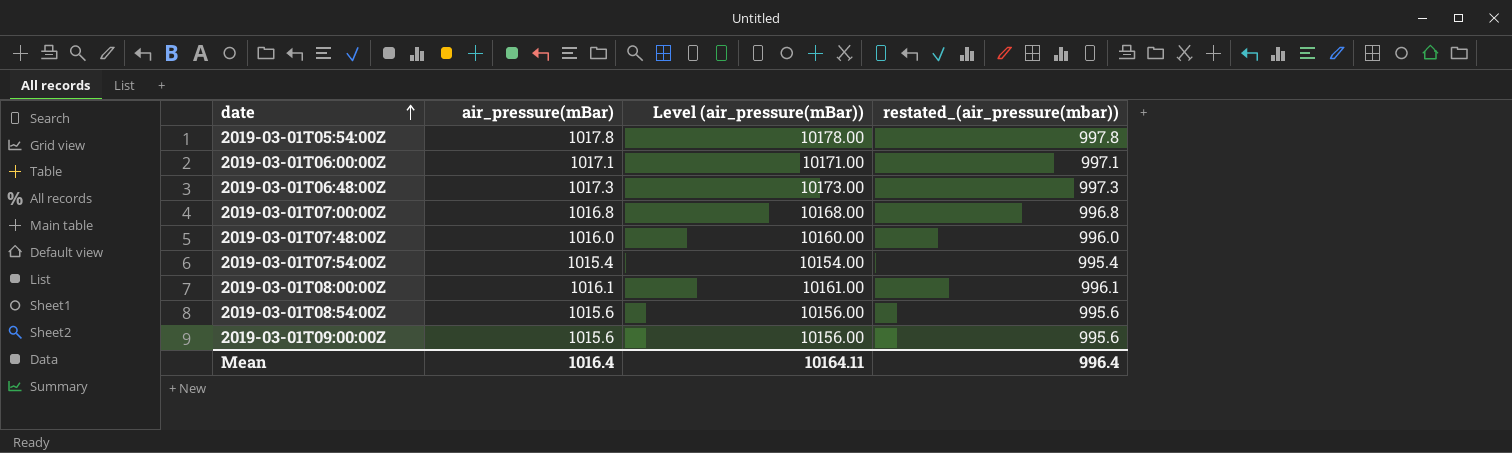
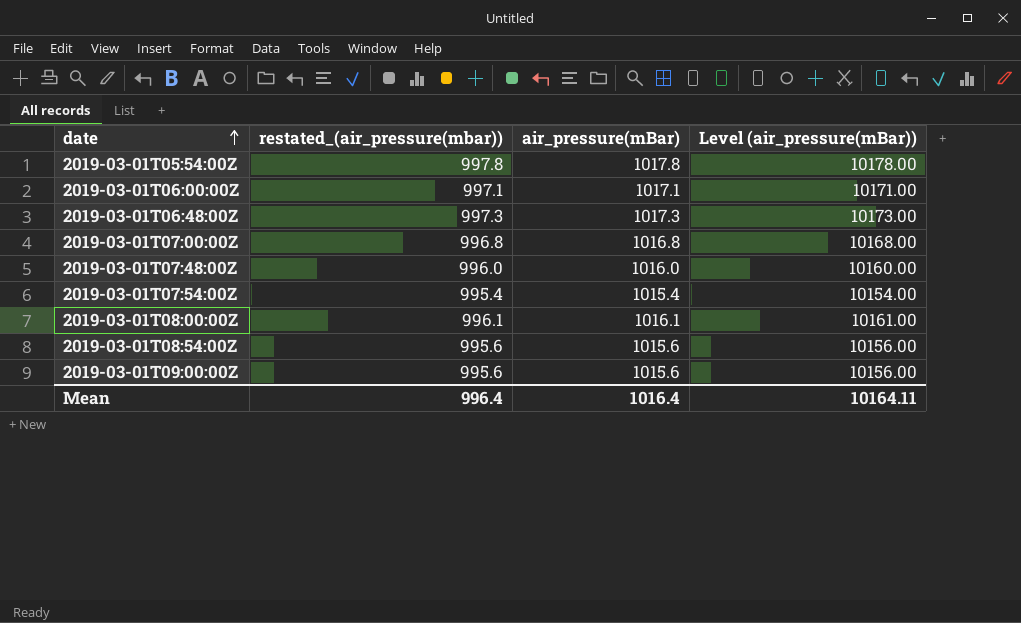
column restated_(air_pressure(mbar)) | position: 4 -> 2

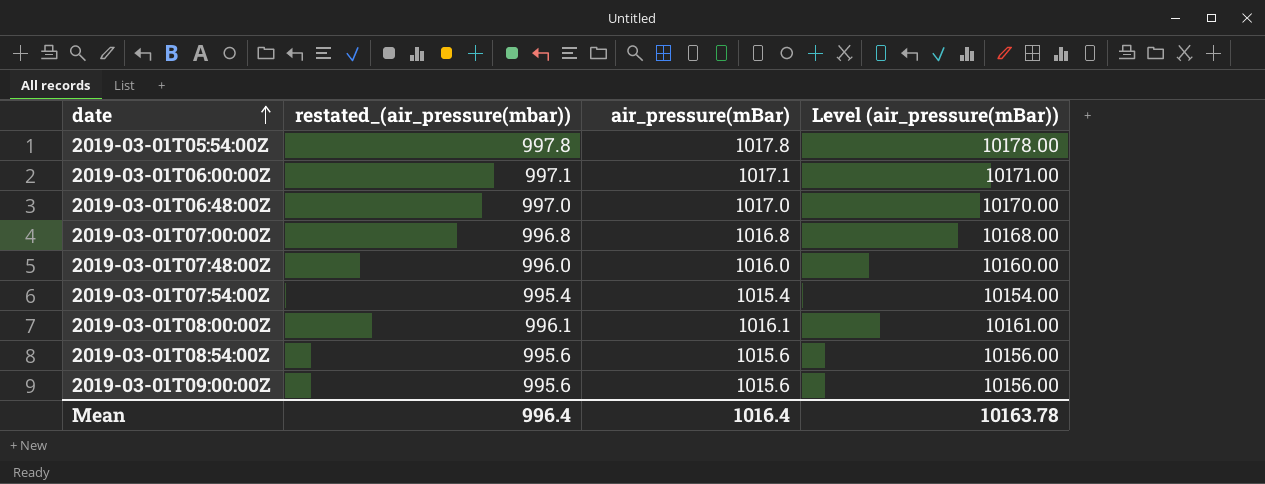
2019-03-01T06:48:00Z | restated_(air_pressure(mbar)): 997.3 -> 997.0
2019-03-01T06:48:00Z | air_pressure(mBar): 1017.3 -> 1017.0
2019-03-01T06:48:00Z | Level (air_pressure(mBar)): 10173.00 -> 10170.00
Mean | Level (air_pressure(mBar)): 10164.11 -> 10163.78

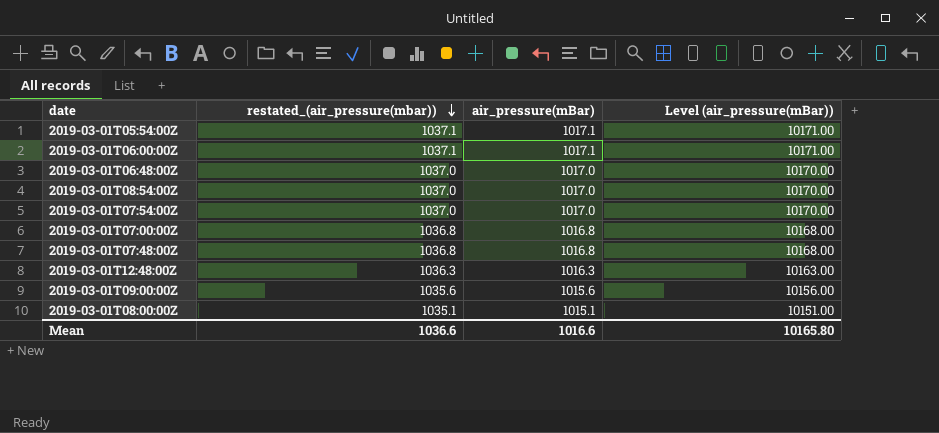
row order: date ascending -> restated_(air_pressure(mbar)) descending
column restated_(air_pressure(mbar)) | formula: [air_pressure(mBar)] - 20 -> [air_pressure(mBar)] + 20
2019-03-01T05:54:00Z | air_pressure(mBar): 1017.8 -> 1017.1
2019-03-01T05:54:00Z | Level (air_pressure(mBar)): 10178.00 -> 10171.00
2019-03-01T08:54:00Z | air_pressure(mBar): 1015.6 -> 1017.0
2019-03-01T08:54:00Z | Level (air_pressure(mBar)): 10156.00 -> 10170.00
2019-03-01T07:54:00Z | air_pressure(mBar): 1015.4 -> 1017.0
2019-03-01T07:54:00Z | Level (air_pressure(mBar)): 10154.00 -> 10170.00
2019-03-01T07:48:00Z | air_pressure(mBar): 1016.0 -> 1016.8
2019-03-01T07:48:00Z | Level (air_pressure(mBar)): 10160.00 -> 10168.00
row 2019-03-01T12:48:00Z: none -> 1036.3 | 1016.3 | 10163.00
2019-03-01T08:00:00Z | air_pressure(mBar): 1016.1 -> 1015.1
2019-03-01T08:00:00Z | Level (air_pressure(mBar)): 10161.00 -> 10151.00
Mean | restated_(air_pressure(mbar)): 996.4 -> 1036.6
Mean | air_pressure(mBar): 1016.4 -> 1016.6
Mean | Level (air_pressure(mBar)): 10163.78 -> 10165.80

